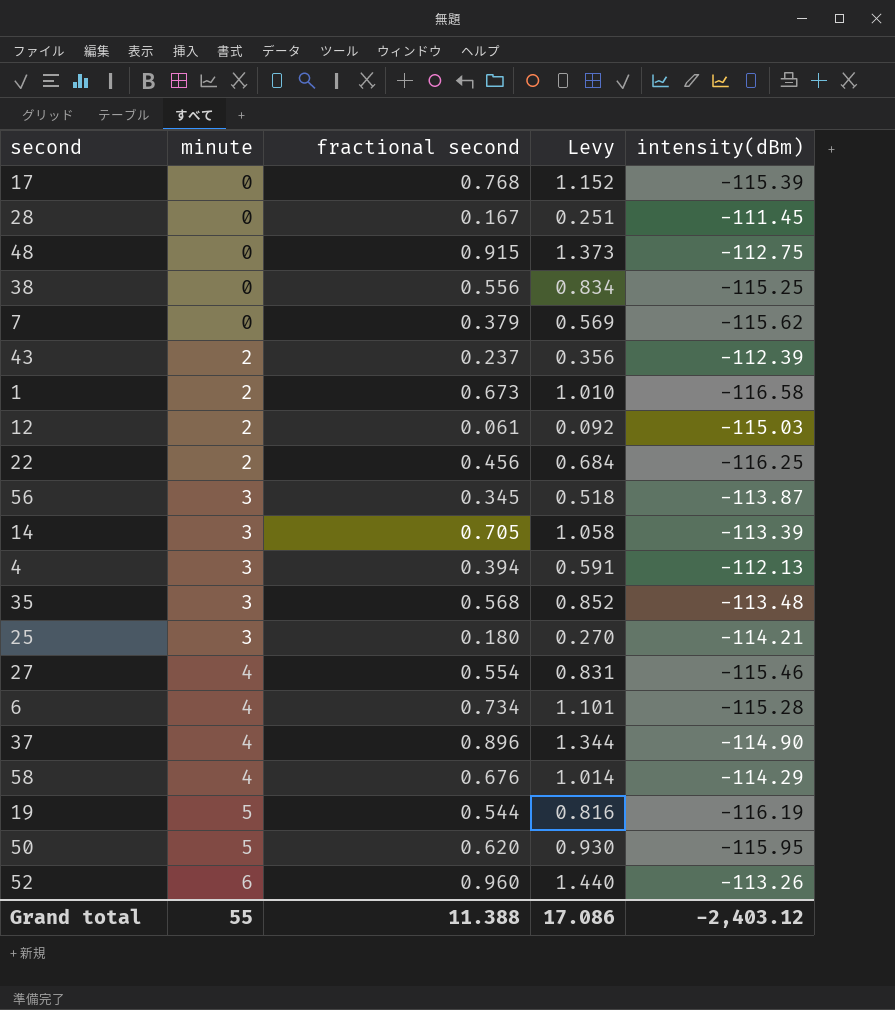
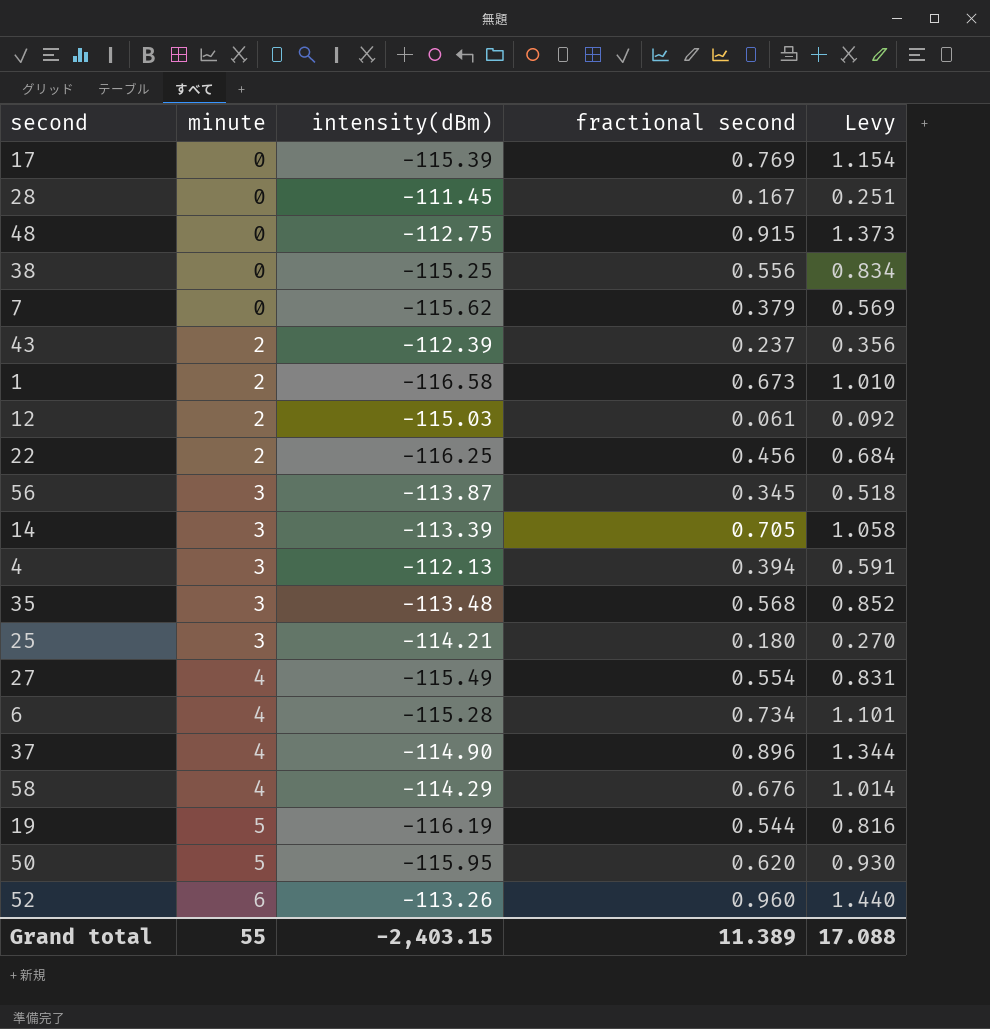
column intensity(dBm) | position: 5 -> 3
17 | fractional second: 0.768 -> 0.769
17 | Levy: 1.152 -> 1.154
27 | intensity(dBm): -115.46 -> -115.49
Grand total | intensity(dBm): -2,403.12 -> -2,403.15
Grand total | fractional second: 11.388 -> 11.389
Grand total | Levy: 17.086 -> 17.088

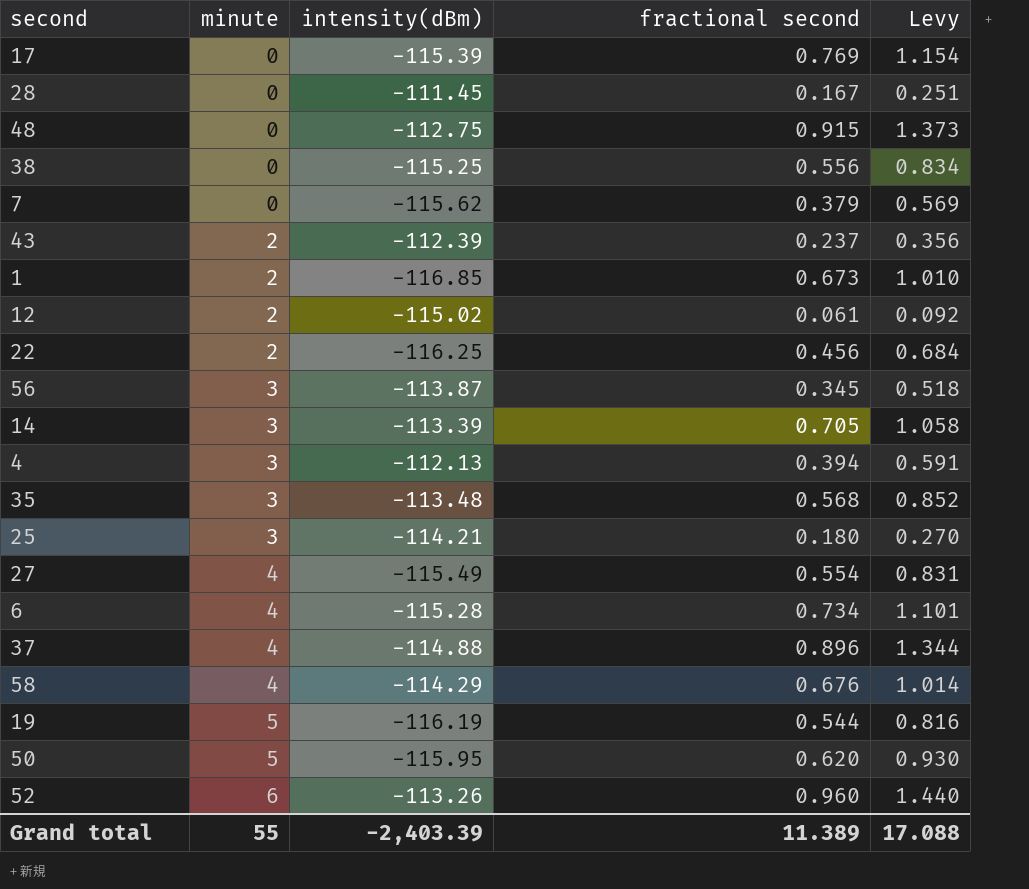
1 | intensity(dBm): -116.58 -> -116.85
12 | intensity(dBm): -115.03 -> -115.02
37 | intensity(dBm): -114.90 -> -114.88
Grand total | intensity(dBm): -2,403.15 -> -2,403.39

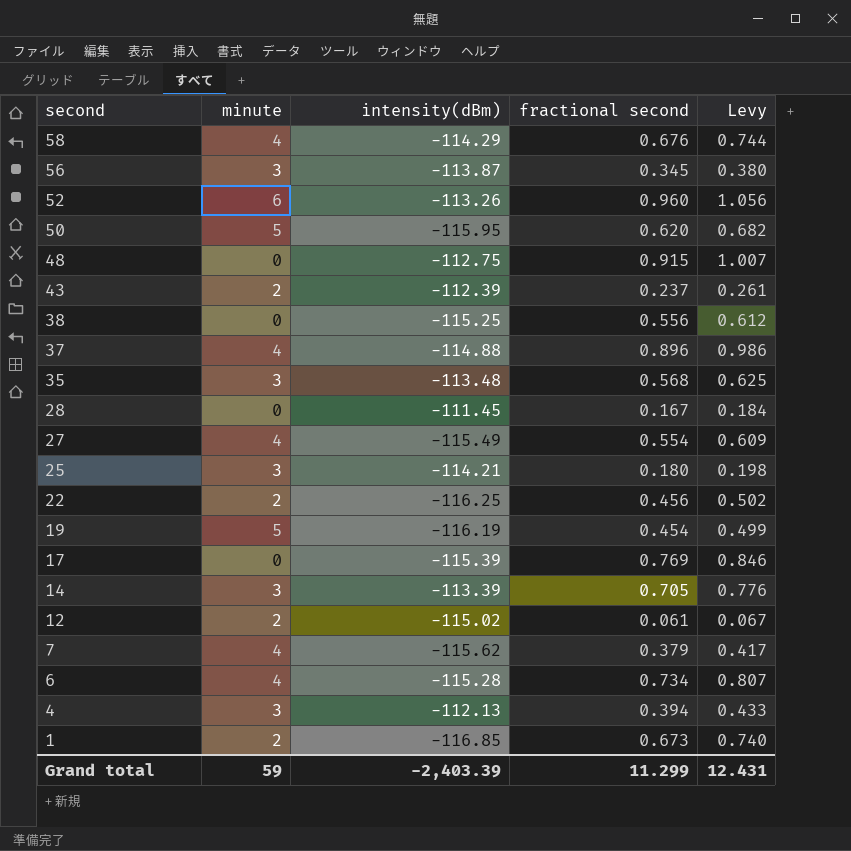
row order: minute ascending -> second descending
column Levy | formula: [fractional second] * 1.5 -> [fractional second] * 1.1
19 | fractional second: 0.544 -> 0.454
7 | minute: 0 -> 4
Grand total | minute: 55 -> 59
Grand total | fractional second: 11.389 -> 11.299
Grand total | Levy: 17.088 -> 12.431

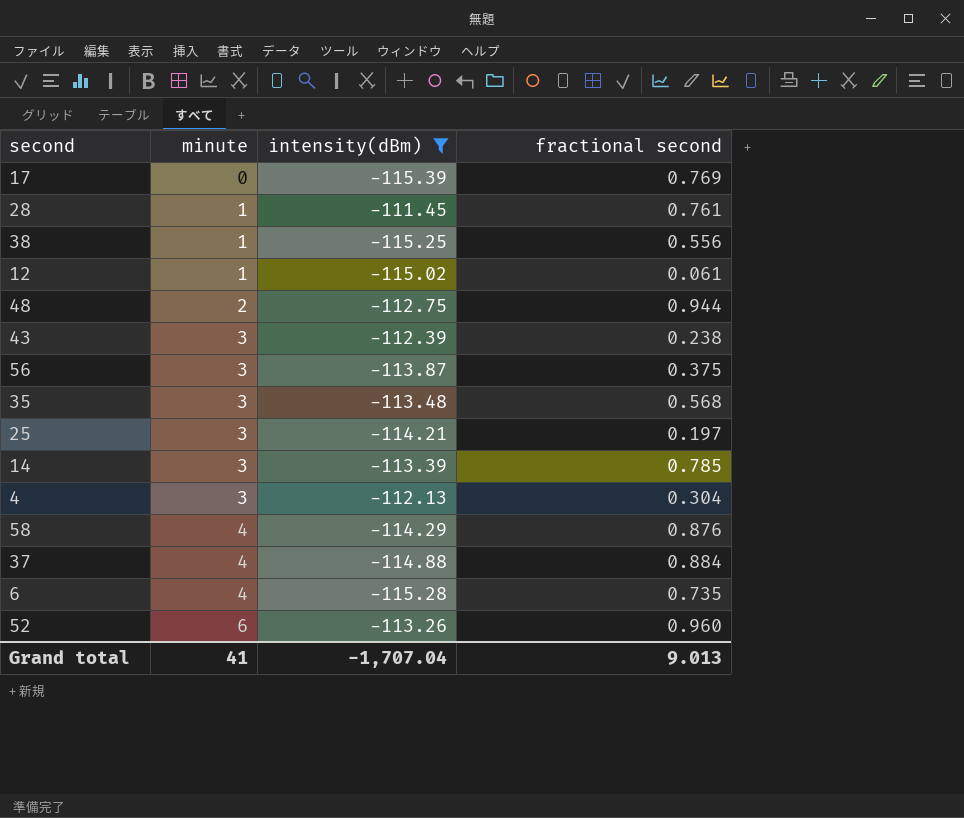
filter: none -> intensity(dBm) >= -115.39
row order: second descending -> minute ascending
column Levy | formula: [fractional second] * 1.1 -> none
28 | minute: 0 -> 1
28 | fractional second: 0.167 -> 0.761
38 | minute: 0 -> 1
12 | minute: 2 -> 1
48 | minute: 0 -> 2
48 | fractional second: 0.915 -> 0.944
43 | minute: 2 -> 3
43 | fractional second: 0.237 -> 0.238
56 | fractional second: 0.345 -> 0.375
25 | fractional second: 0.180 -> 0.197
14 | fractional second: 0.705 -> 0.785
4 | fractional second: 0.394 -> 0.304
58 | fractional second: 0.676 -> 0.876
37 | fractional second: 0.896 -> 0.884
6 | fractional second: 0.734 -> 0.735
Grand total | minute: 59 -> 41
Grand total | intensity(dBm): -2,403.39 -> -1,707.04
Grand total | fractional second: 11.299 -> 9.013

